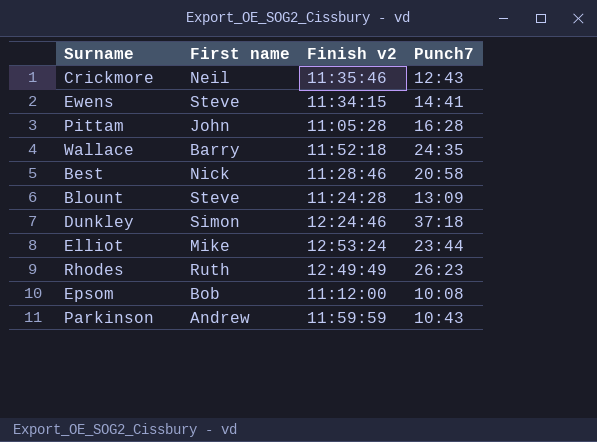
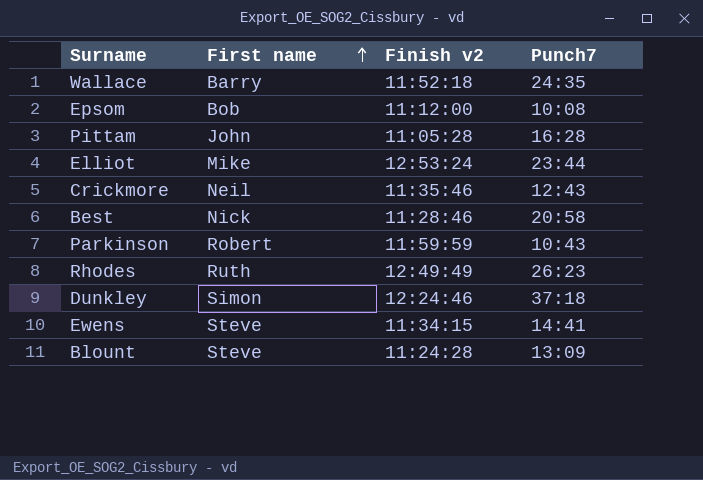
row order: none -> First name ascending
Parkinson | First name: Andrew -> Robert

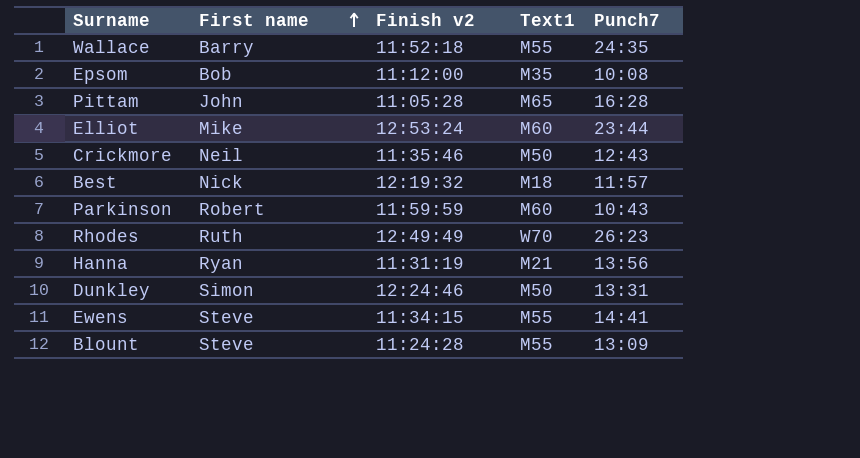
column Text1 | position: none -> 4
Best | Finish v2: 11:28:46 -> 12:19:32
Best | Punch7: 20:58 -> 11:57
row Hanna: none -> Ryan | 11:31:19 | M21 | 13:56
Dunkley | Punch7: 37:18 -> 13:31

